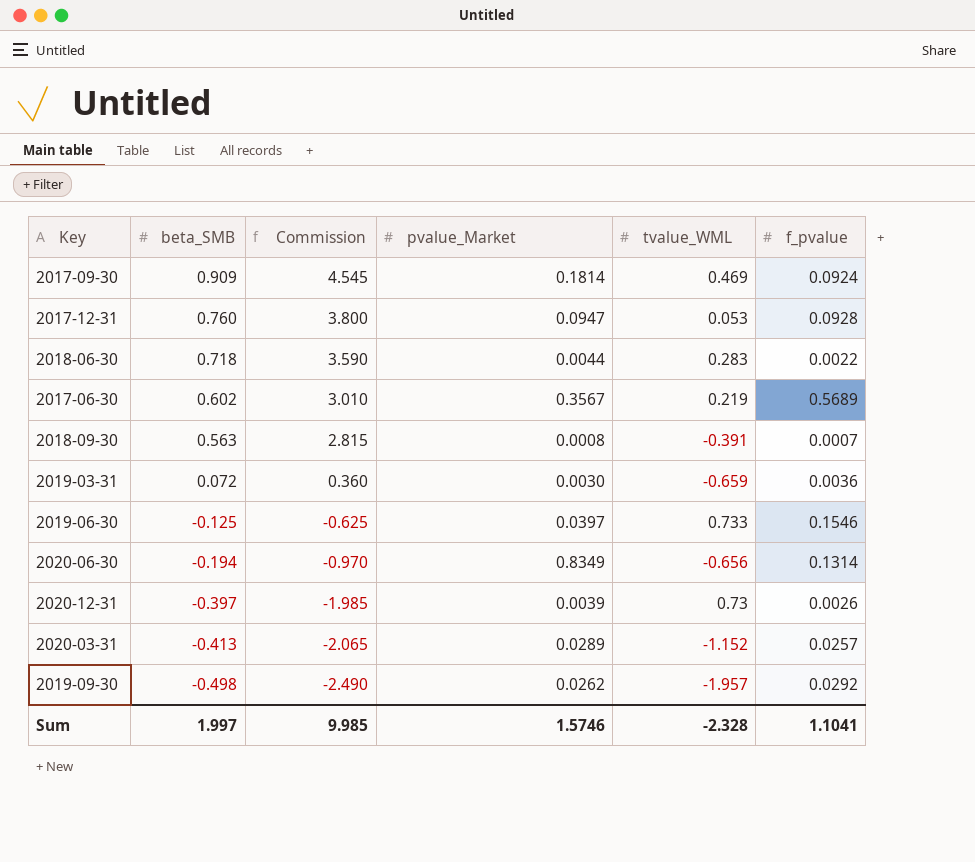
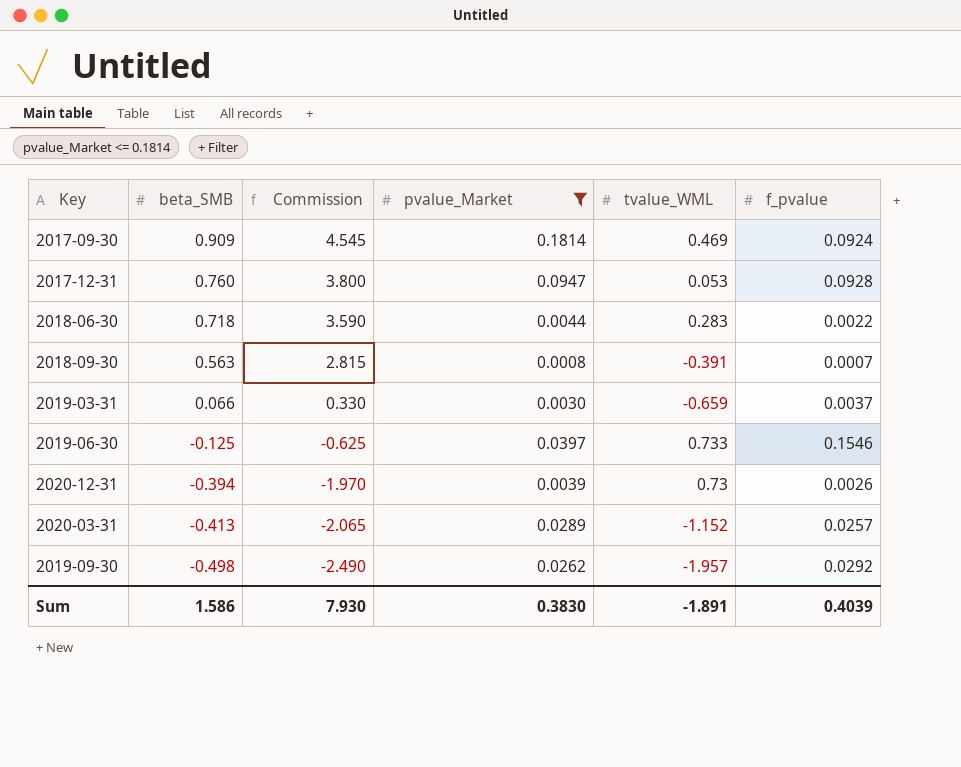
filter: none -> pvalue_Market <= 0.1814
2019-03-31 | beta_SMB: 0.072 -> 0.066
2019-03-31 | Commission: 0.360 -> 0.330
2019-03-31 | f_pvalue: 0.0036 -> 0.0037
2020-12-31 | beta_SMB: -0.397 -> -0.394
2020-12-31 | Commission: -1.985 -> -1.970
Sum | beta_SMB: 1.997 -> 1.586
Sum | Commission: 9.985 -> 7.930
Sum | pvalue_Market: 1.5746 -> 0.3830
Sum | tvalue_WML: -2.328 -> -1.891
Sum | f_pvalue: 1.1041 -> 0.4039

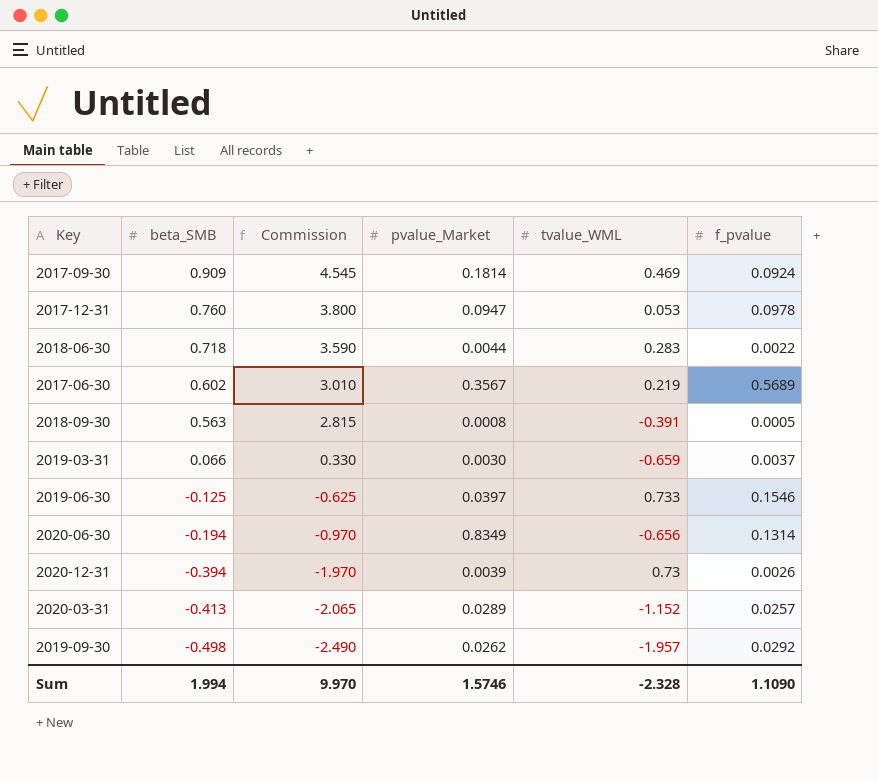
filter: pvalue_Market <= 0.1814 -> none
2017-12-31 | f_pvalue: 0.0928 -> 0.0978
2018-09-30 | f_pvalue: 0.0007 -> 0.0005
Sum | beta_SMB: 1.586 -> 1.994
Sum | Commission: 7.930 -> 9.970
Sum | pvalue_Market: 0.3830 -> 1.5746
Sum | tvalue_WML: -1.891 -> -2.328
Sum | f_pvalue: 0.4039 -> 1.1090

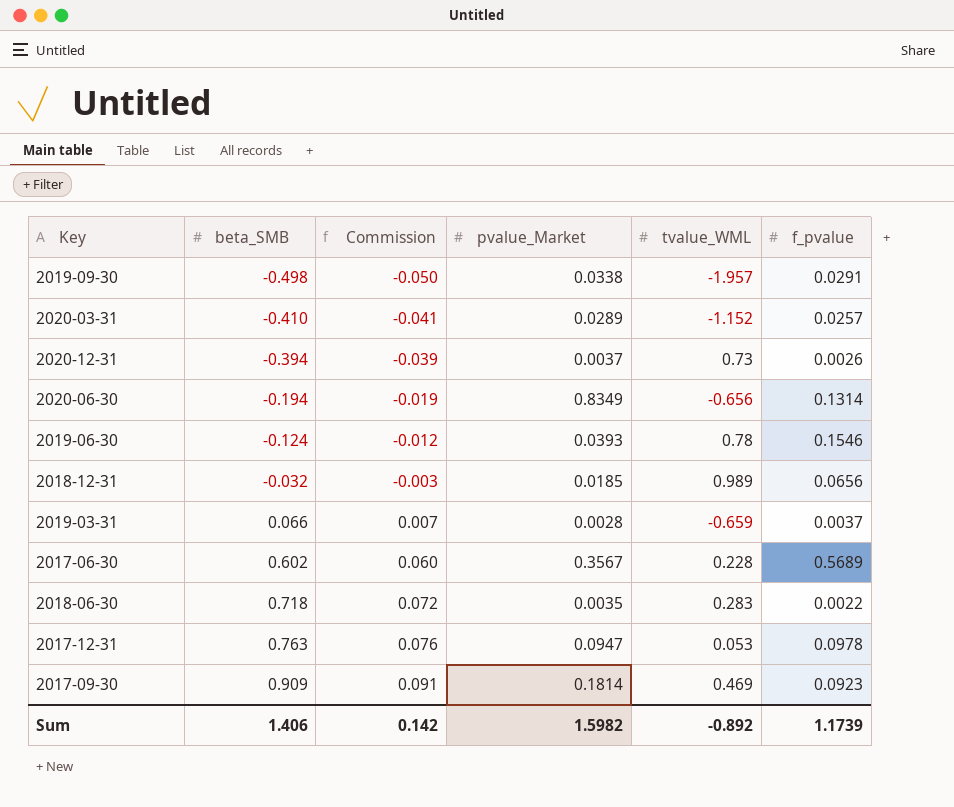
row order: beta_SMB descending -> beta_SMB ascending
column Commission | formula: [beta_SMB] * 5 -> [beta_SMB] * 0.1
row 2018-09-30: 0.563 | 2.815 | 0.0008 | -0.391 | 0.0005 -> none
2019-09-30 | pvalue_Market: 0.0262 -> 0.0338
2019-09-30 | f_pvalue: 0.0292 -> 0.0291
2020-03-31 | beta_SMB: -0.413 -> -0.410
2020-12-31 | pvalue_Market: 0.0039 -> 0.0037
2019-06-30 | beta_SMB: -0.125 -> -0.124
2019-06-30 | pvalue_Market: 0.0397 -> 0.0393
2019-06-30 | tvalue_WML: 0.733 -> 0.78
row 2018-12-31: none -> -0.032 | -0.003 | 0.0185 | 0.989 | 0.0656
2019-03-31 | pvalue_Market: 0.0030 -> 0.0028
2017-06-30 | tvalue_WML: 0.219 -> 0.228
2018-06-30 | pvalue_Market: 0.0044 -> 0.0035
2017-12-31 | beta_SMB: 0.760 -> 0.763
2017-09-30 | f_pvalue: 0.0924 -> 0.0923
Sum | beta_SMB: 1.994 -> 1.406
Sum | Commission: 9.970 -> 0.142
Sum | pvalue_Market: 1.5746 -> 1.5982
Sum | tvalue_WML: -2.328 -> -0.892
Sum | f_pvalue: 1.1090 -> 1.1739

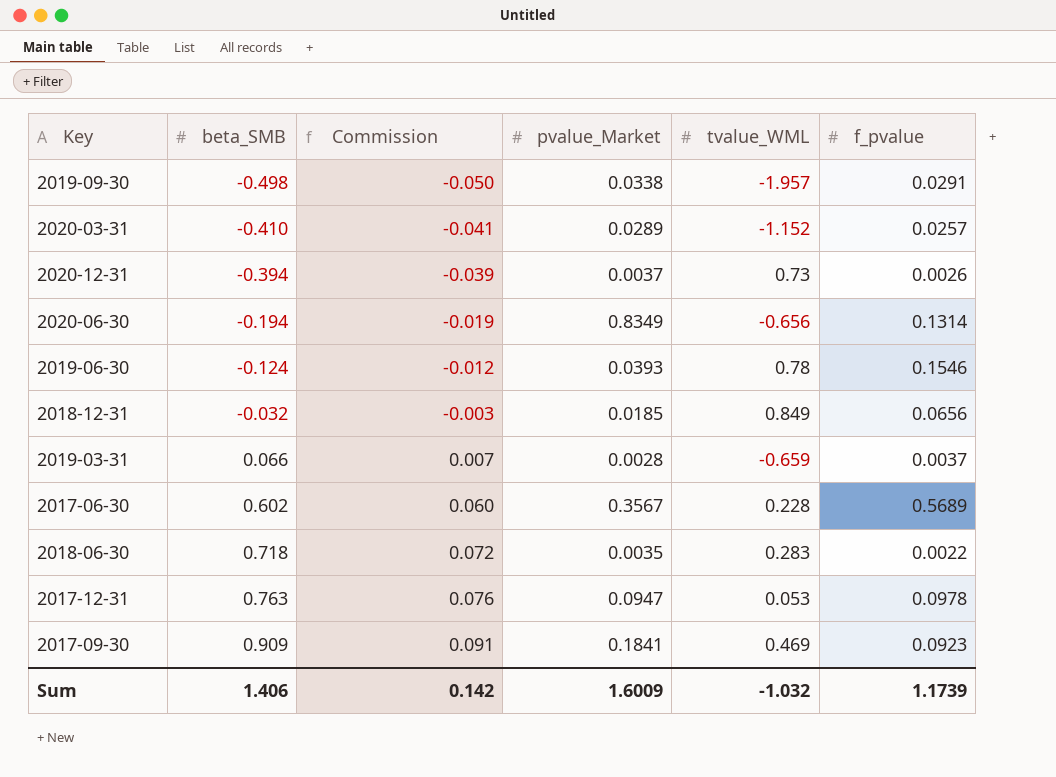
2018-12-31 | tvalue_WML: 0.989 -> 0.849
2017-09-30 | pvalue_Market: 0.1814 -> 0.1841
Sum | pvalue_Market: 1.5982 -> 1.6009
Sum | tvalue_WML: -0.892 -> -1.032

